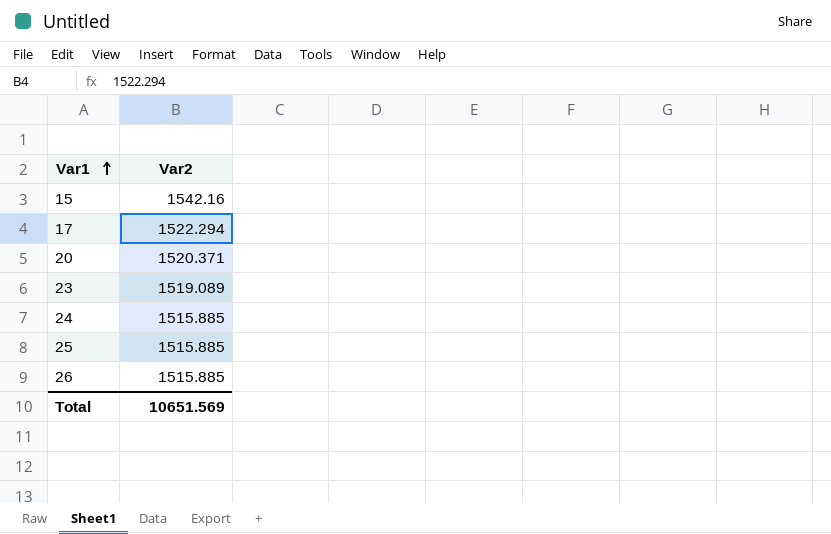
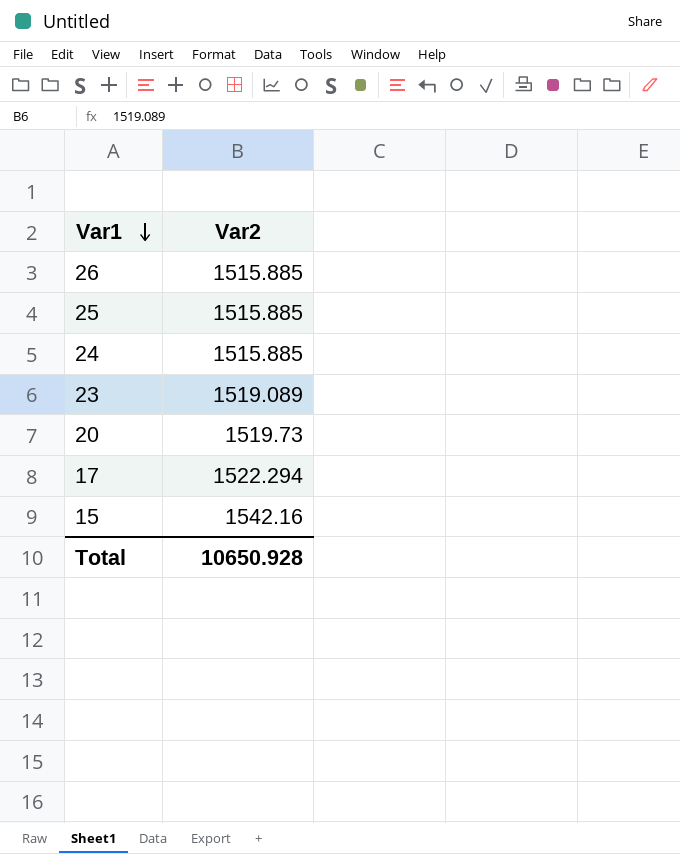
row order: Var1 ascending -> Var1 descending
20 | Var2: 1520.371 -> 1519.73
Total | Var2: 10651.569 -> 10650.928

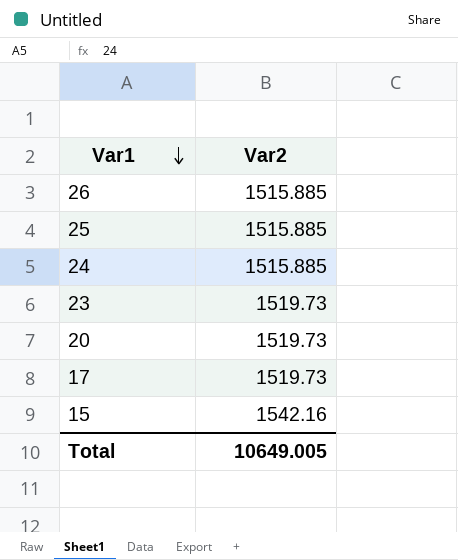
23 | Var2: 1519.089 -> 1519.73
17 | Var2: 1522.294 -> 1519.73
Total | Var2: 10650.928 -> 10649.005

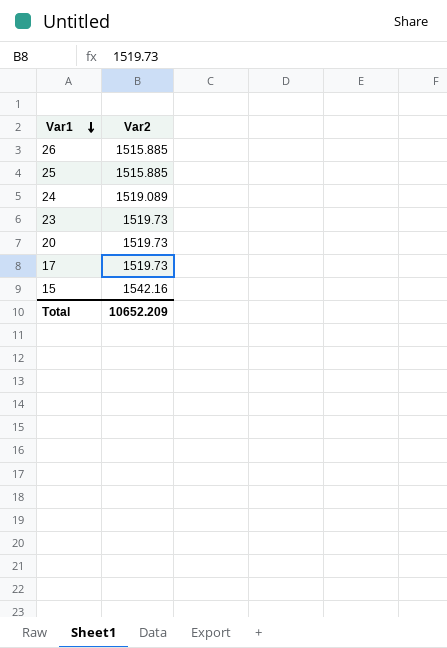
24 | Var2: 1515.885 -> 1519.089
Total | Var2: 10649.005 -> 10652.209

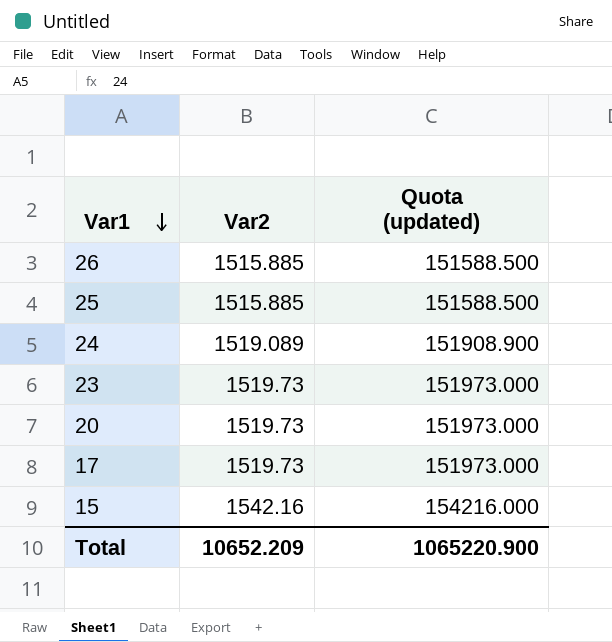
column Quota (updated) | formula: none -> [Var2] * 100

